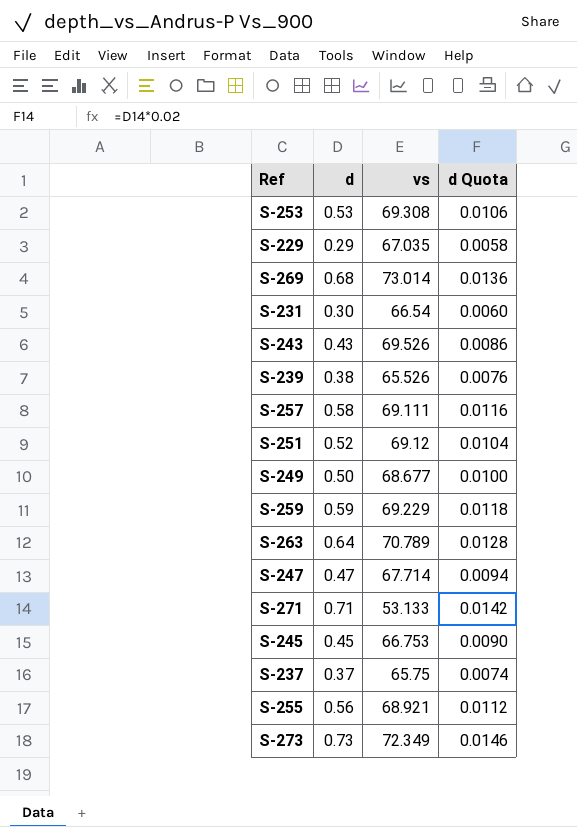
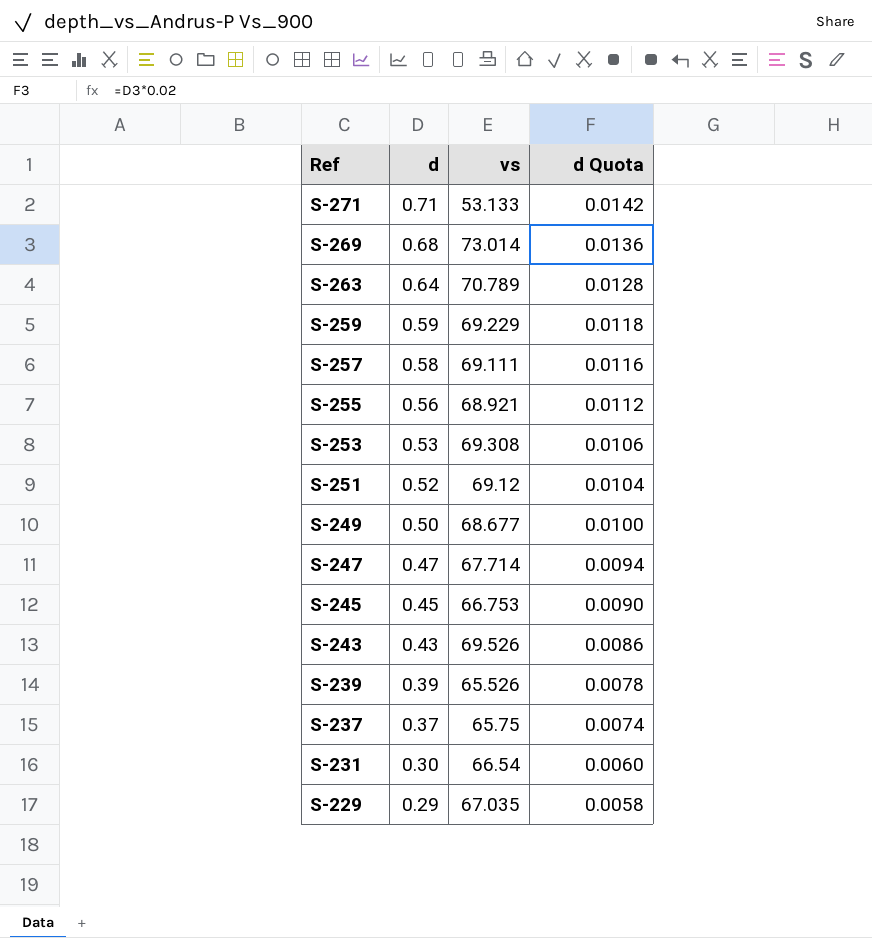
row order: none -> Ref descending
row S-273: 0.73 | 72.349 | 0.0146 -> none
S-239 | d: 0.38 -> 0.39
S-239 | d Quota: 0.0076 -> 0.0078

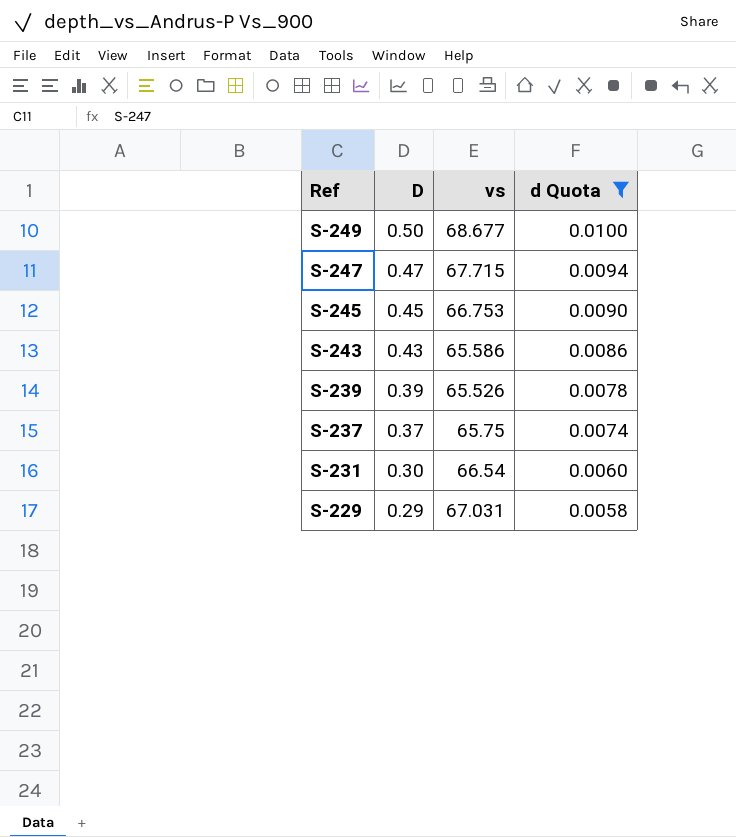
filter: none -> d Quota <= 0.0100
column name: d -> D
S-247 | vs: 67.714 -> 67.715
S-243 | vs: 69.526 -> 65.586
S-229 | vs: 67.035 -> 67.031

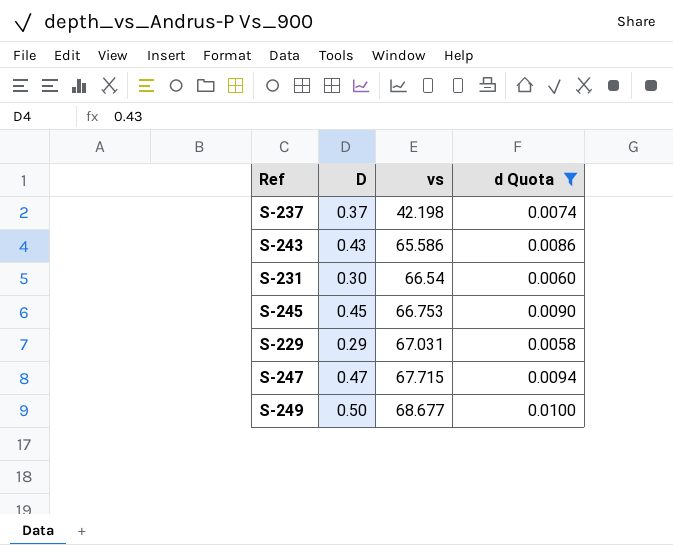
row order: Ref descending -> vs ascending
row S-239: 0.39 | 65.526 | 0.0078 -> none
S-237 | vs: 65.75 -> 42.198

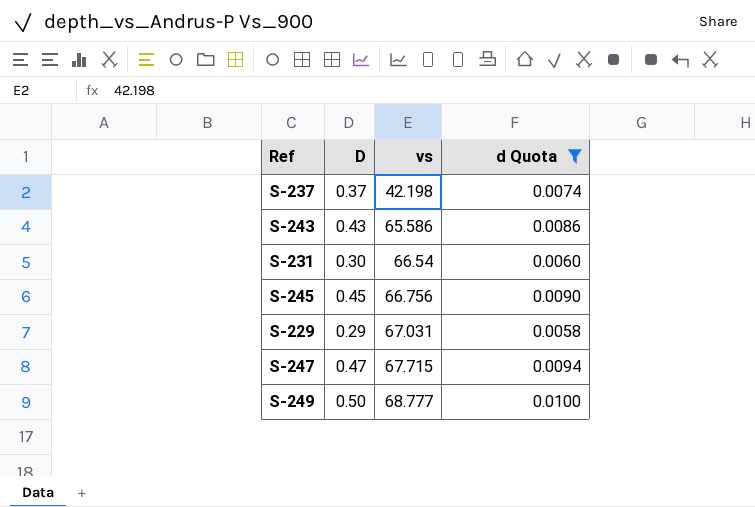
S-245 | vs: 66.753 -> 66.756
S-249 | vs: 68.677 -> 68.777

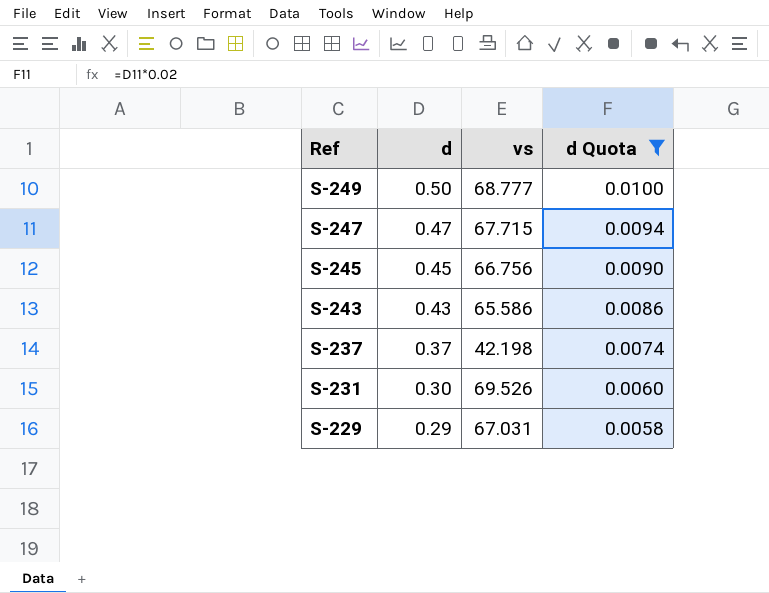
row order: vs ascending -> Ref descending
column name: D -> d
S-231 | vs: 66.54 -> 69.526

